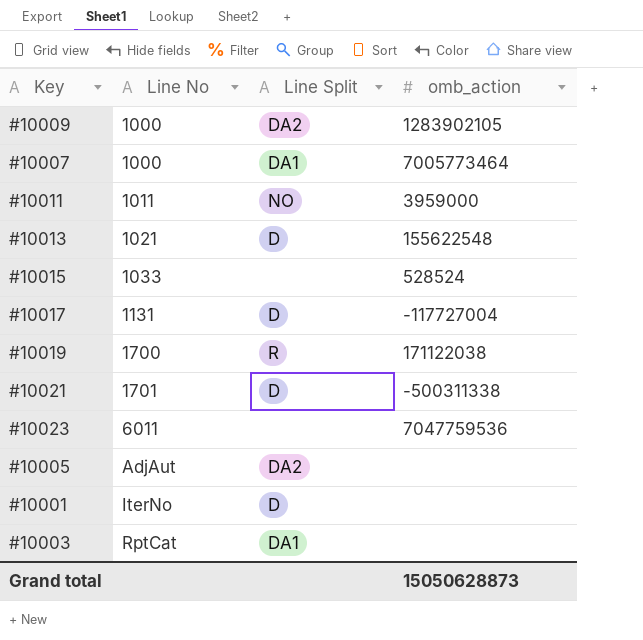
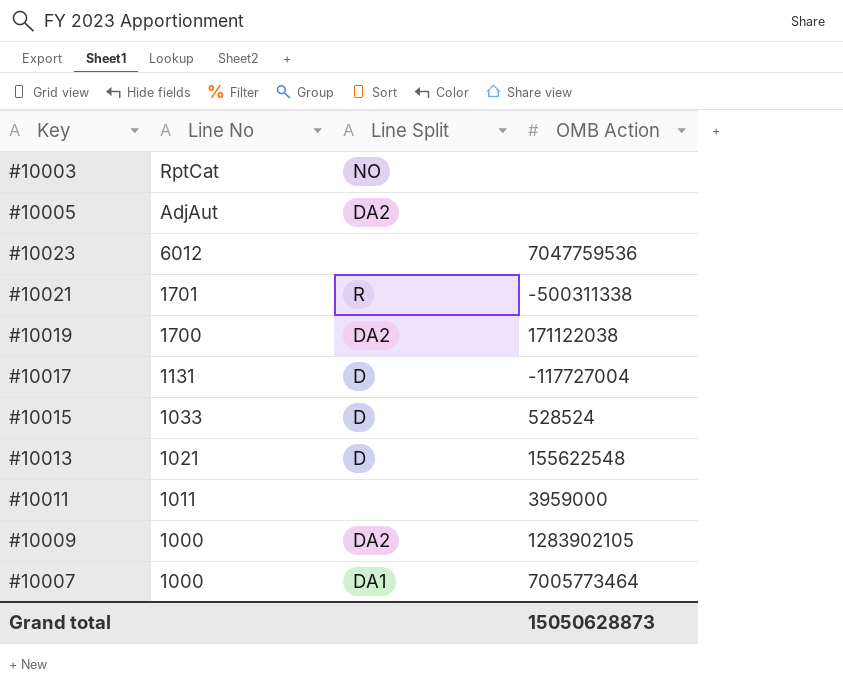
row order: Line No ascending -> Line No descending
column name: omb_action -> OMB Action
row #10001: IterNo | D | none -> none
#10003 | Line Split: DA1 -> NO
#10023 | Line No: 6011 -> 6012
#10021 | Line Split: D -> R
#10019 | Line Split: R -> DA2
#10015 | Line Split: none -> D
#10011 | Line Split: NO -> none

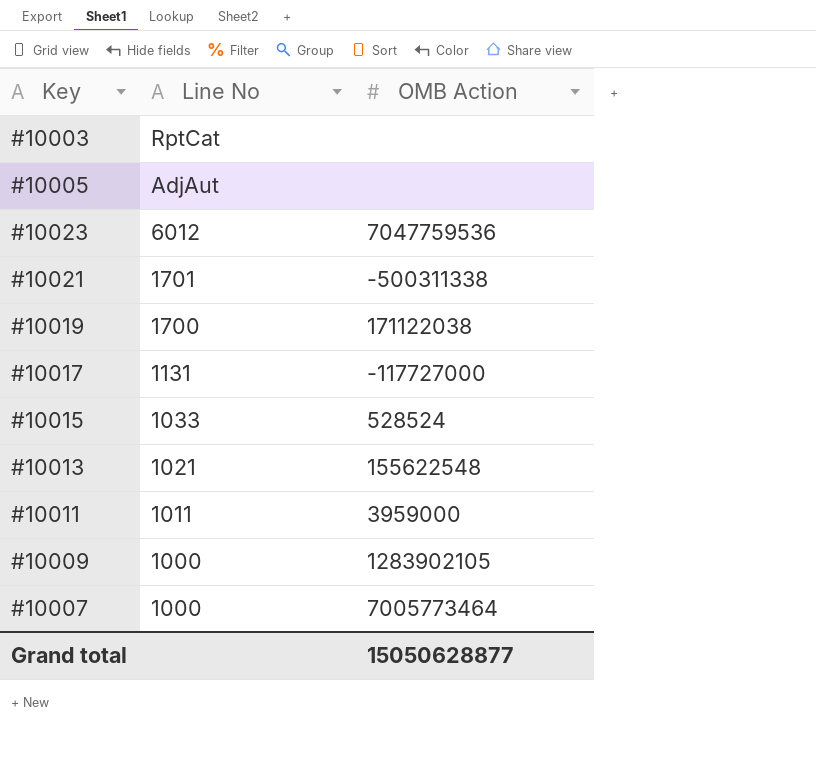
column Line Split | position: 3 -> none
#10017 | OMB Action: -117727004 -> -117727000
Grand total | OMB Action: 15050628873 -> 15050628877

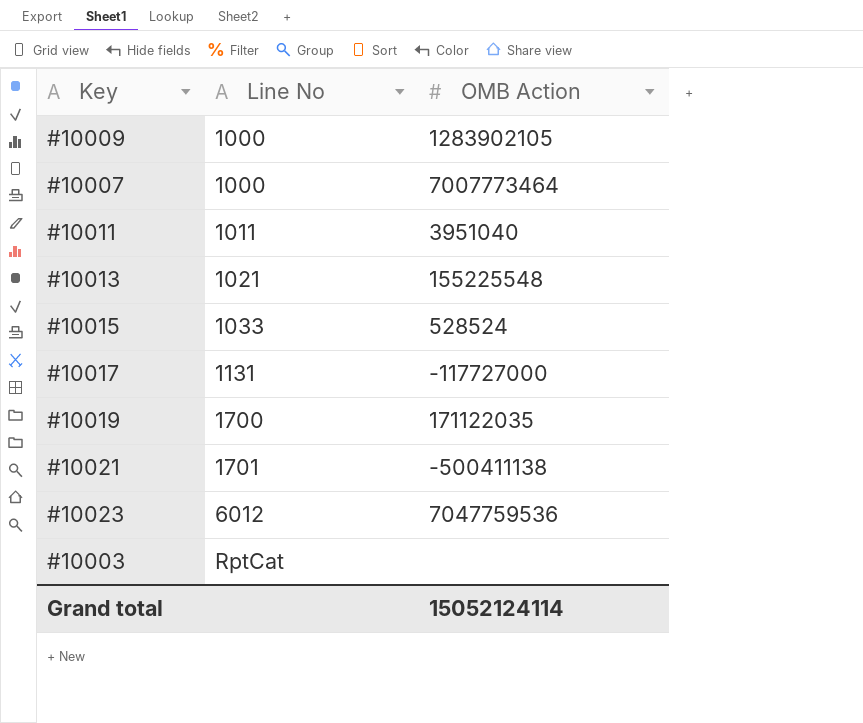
row order: Line No descending -> Line No ascending
row #10005: AdjAut | none -> none
#10007 | OMB Action: 7005773464 -> 7007773464
#10011 | OMB Action: 3959000 -> 3951040
#10013 | OMB Action: 155622548 -> 155225548
#10019 | OMB Action: 171122038 -> 171122035
#10021 | OMB Action: -500311338 -> -500411138
Grand total | OMB Action: 15050628877 -> 15052124114

